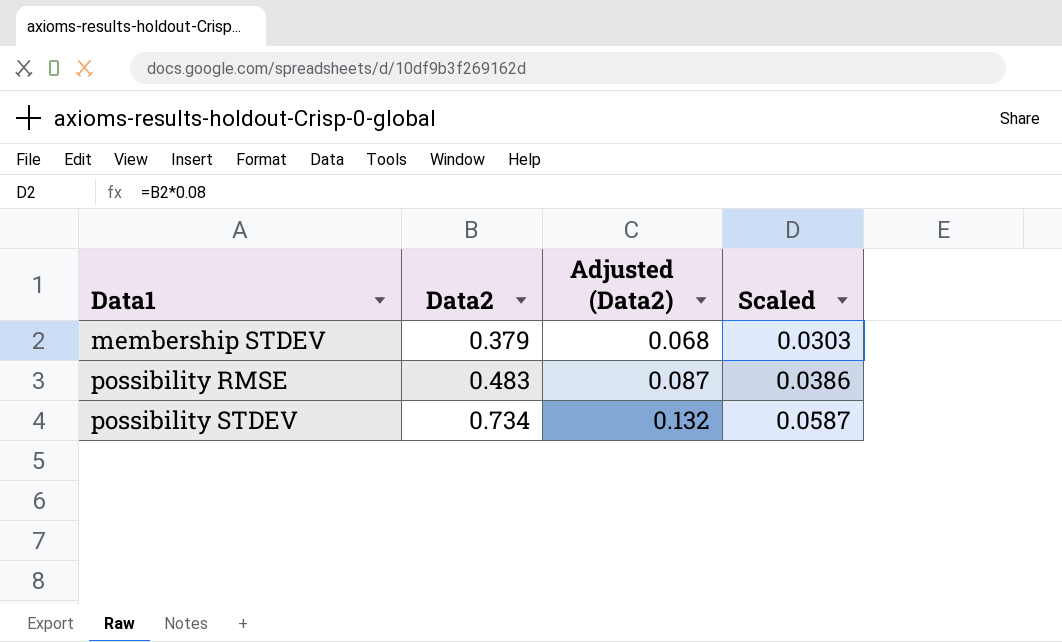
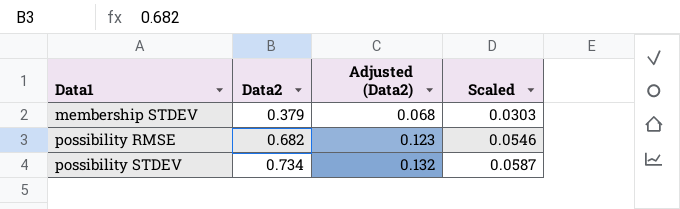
possibility RMSE | Data2: 0.483 -> 0.682
possibility RMSE | Adjusted (Data2): 0.087 -> 0.123
possibility RMSE | Scaled: 0.0386 -> 0.0546

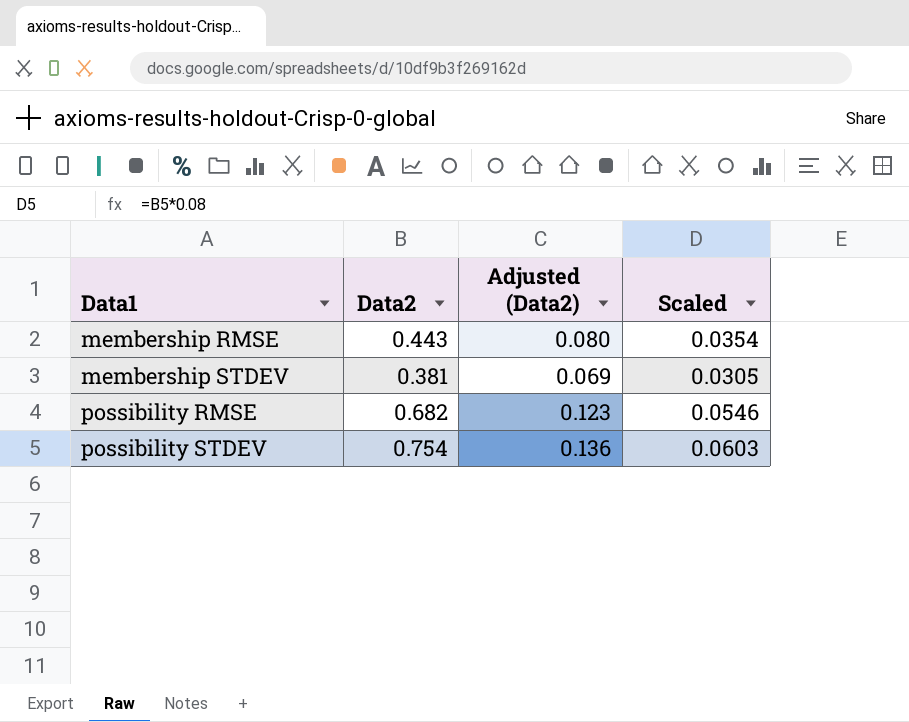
row membership RMSE: none -> 0.443 | 0.080 | 0.0354
membership STDEV | Data2: 0.379 -> 0.381
membership STDEV | Adjusted (Data2): 0.068 -> 0.069
membership STDEV | Scaled: 0.0303 -> 0.0305
possibility STDEV | Data2: 0.734 -> 0.754
possibility STDEV | Adjusted (Data2): 0.132 -> 0.136
possibility STDEV | Scaled: 0.0587 -> 0.0603

